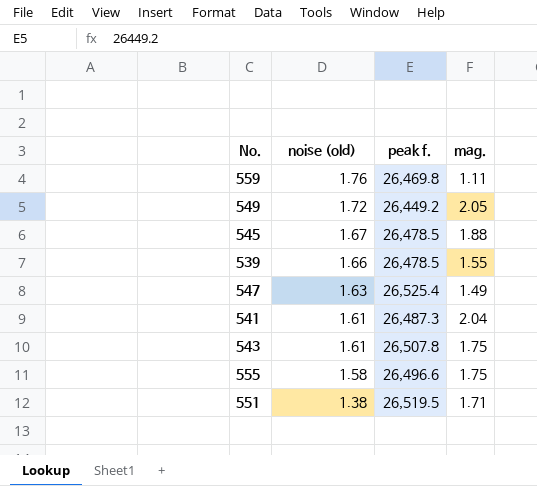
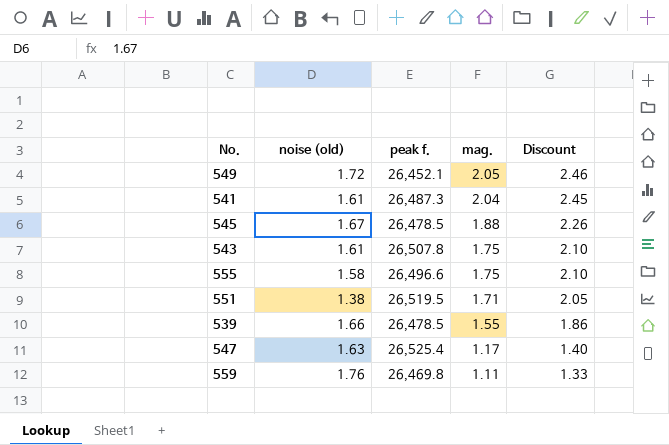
row order: noise (old) descending -> mag. descending
column Discount | formula: none -> [mag.] * 1.2
549 | peak f.: 26,449.2 -> 26,452.1
547 | mag.: 1.49 -> 1.17

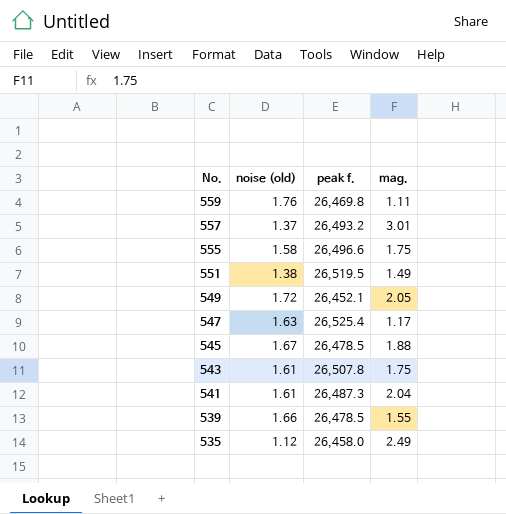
row order: mag. descending -> No. descending
column Discount | formula: [mag.] * 1.2 -> none
row 557: none -> 1.37 | 26,493.2 | 3.01
551 | mag.: 1.71 -> 1.49
row 535: none -> 1.12 | 26,458.0 | 2.49

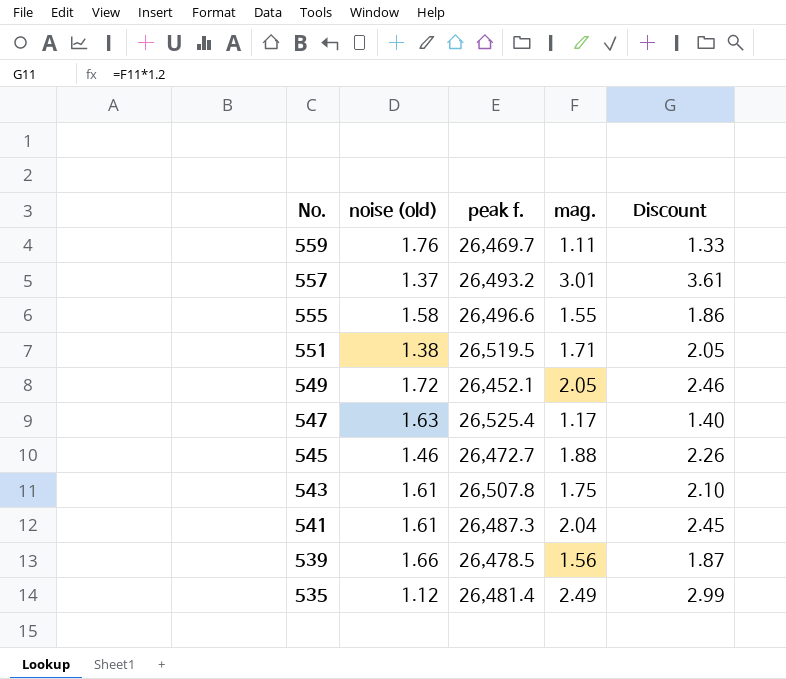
column Discount | formula: none -> [mag.] * 1.2
559 | peak f.: 26,469.8 -> 26,469.7
555 | mag.: 1.75 -> 1.55
551 | mag.: 1.49 -> 1.71
545 | noise (old): 1.67 -> 1.46
545 | peak f.: 26,478.5 -> 26,472.7
539 | mag.: 1.55 -> 1.56
535 | peak f.: 26,458.0 -> 26,481.4

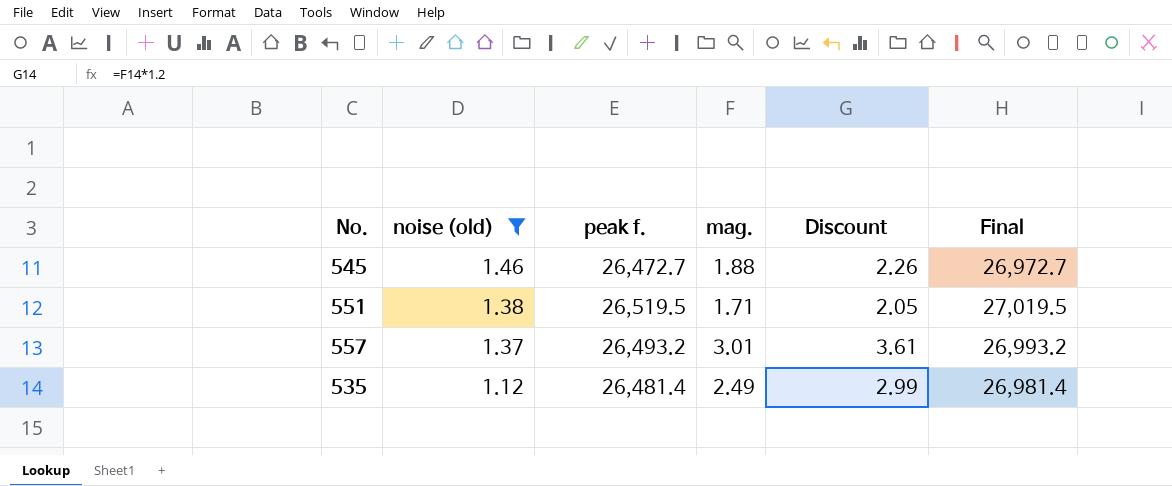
filter: none -> noise (old) <= 1.46
row order: No. descending -> noise (old) descending
column Final | formula: none -> [peak f.] + 500

